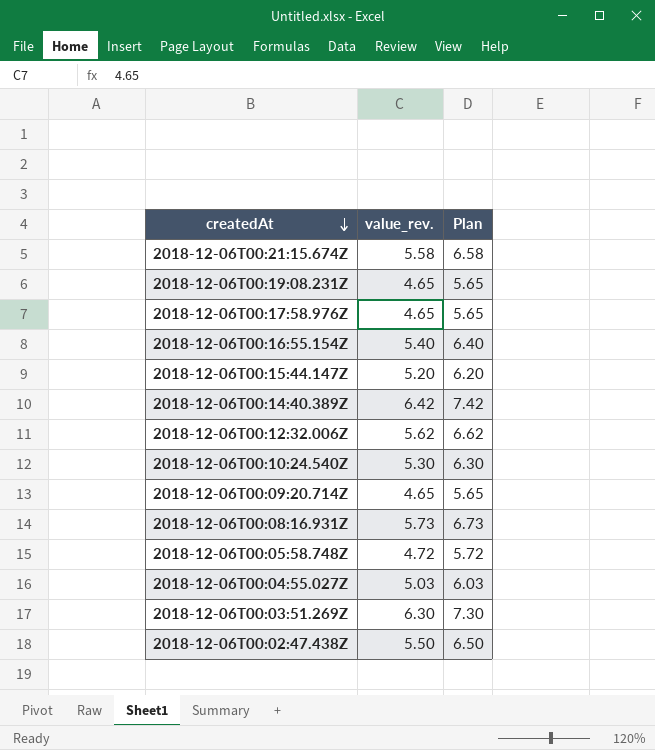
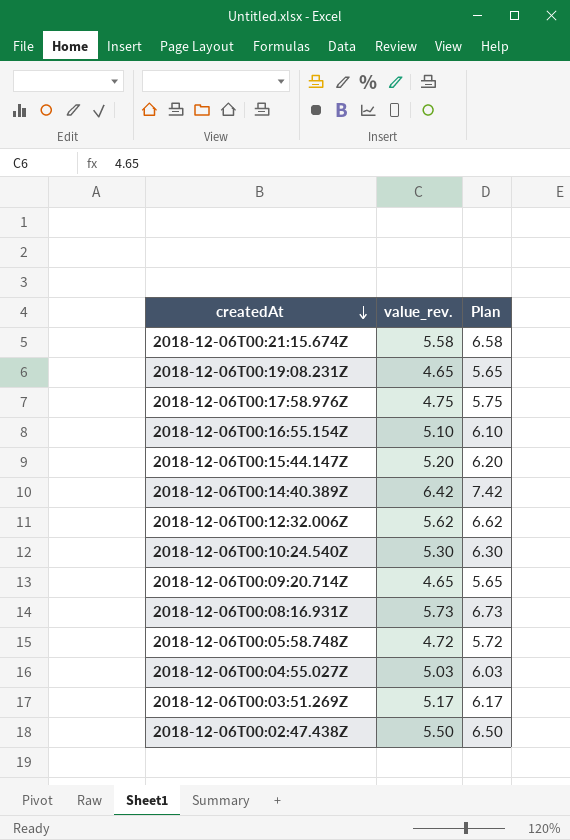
2018-12-06T00:17:58.976Z | value_rev.: 4.65 -> 4.75
2018-12-06T00:17:58.976Z | Plan: 5.65 -> 5.75
2018-12-06T00:16:55.154Z | value_rev.: 5.40 -> 5.10
2018-12-06T00:16:55.154Z | Plan: 6.40 -> 6.10
2018-12-06T00:03:51.269Z | value_rev.: 6.30 -> 5.17
2018-12-06T00:03:51.269Z | Plan: 7.30 -> 6.17

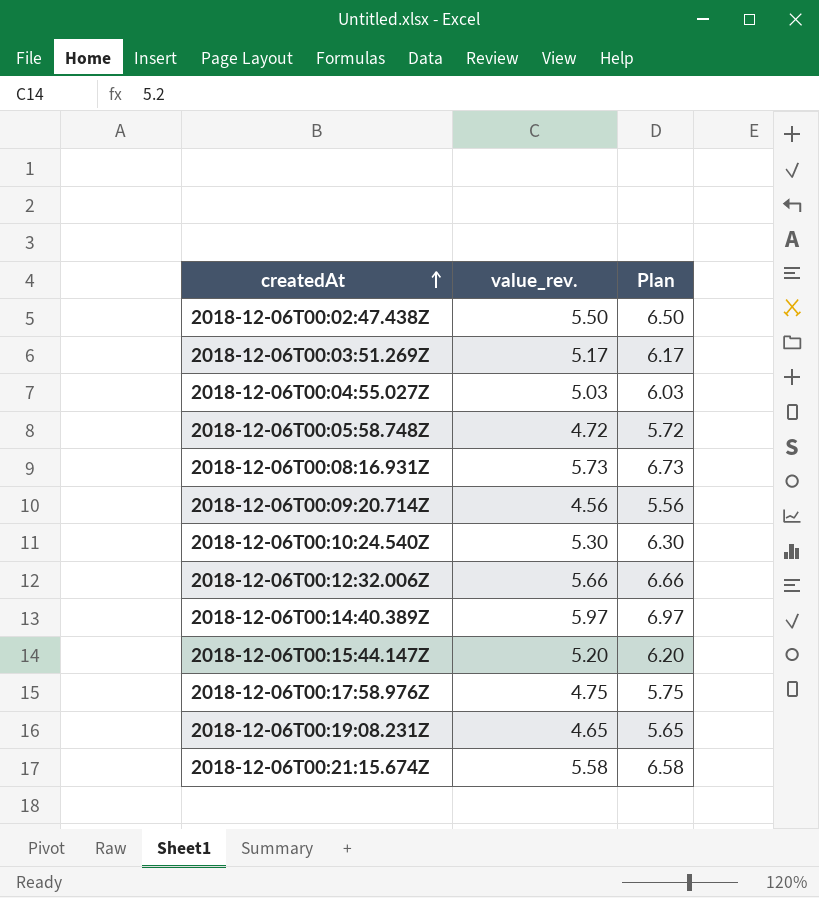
row order: createdAt descending -> createdAt ascending
row 2018-12-06T00:16:55.154Z: 5.10 | 6.10 -> none
2018-12-06T00:09:20.714Z | value_rev.: 4.65 -> 4.56
2018-12-06T00:09:20.714Z | Plan: 5.65 -> 5.56
2018-12-06T00:12:32.006Z | value_rev.: 5.62 -> 5.66
2018-12-06T00:12:32.006Z | Plan: 6.62 -> 6.66
2018-12-06T00:14:40.389Z | value_rev.: 6.42 -> 5.97
2018-12-06T00:14:40.389Z | Plan: 7.42 -> 6.97

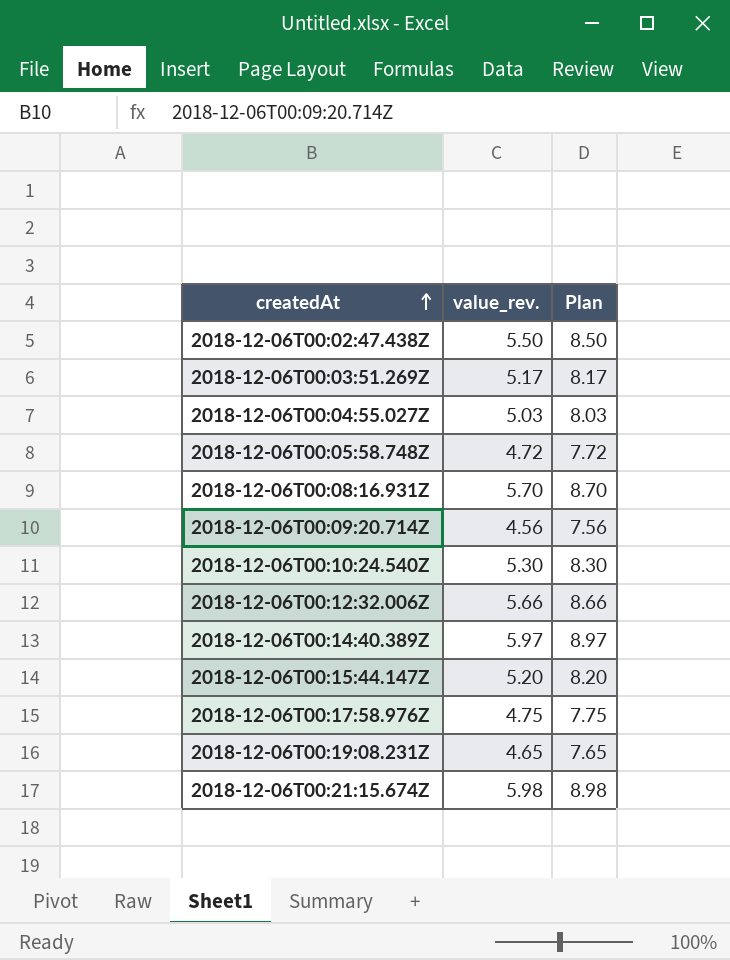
column Plan | formula: [value_rev.] + 1 -> [value_rev.] + 3
2018-12-06T00:08:16.931Z | value_rev.: 5.73 -> 5.70
2018-12-06T00:21:15.674Z | value_rev.: 5.58 -> 5.98

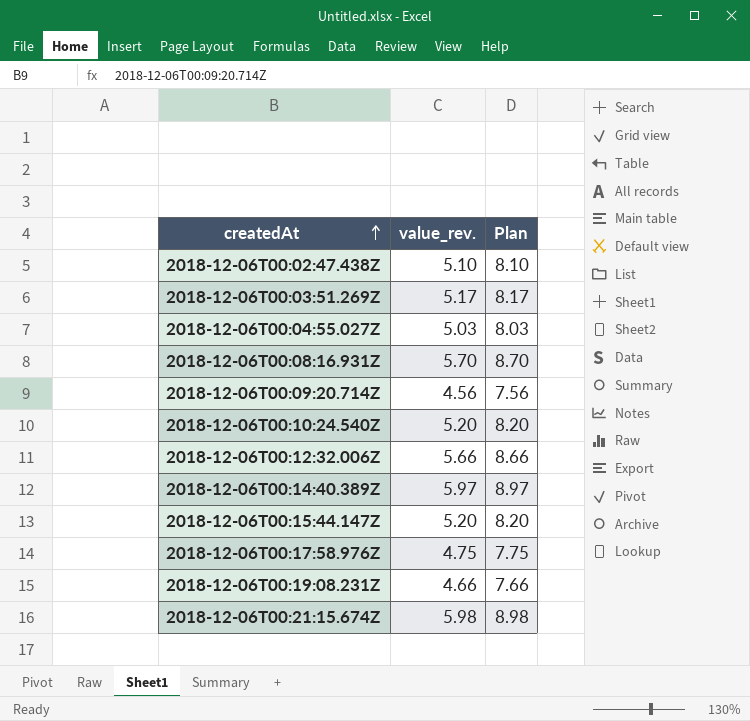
row 2018-12-06T00:05:58.748Z: 4.72 | 7.72 -> none
2018-12-06T00:02:47.438Z | value_rev.: 5.50 -> 5.10
2018-12-06T00:02:47.438Z | Plan: 8.50 -> 8.10
2018-12-06T00:10:24.540Z | value_rev.: 5.30 -> 5.20
2018-12-06T00:10:24.540Z | Plan: 8.30 -> 8.20
2018-12-06T00:19:08.231Z | value_rev.: 4.65 -> 4.66
2018-12-06T00:19:08.231Z | Plan: 7.65 -> 7.66

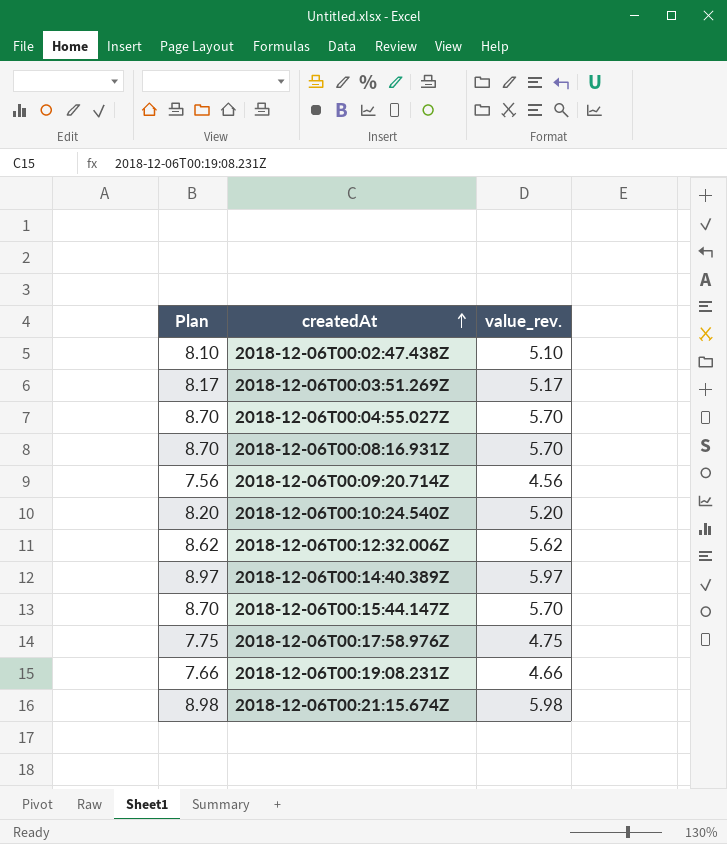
column Plan | position: 3 -> 1
2018-12-06T00:04:55.027Z | Plan: 8.03 -> 8.70
2018-12-06T00:04:55.027Z | value_rev.: 5.03 -> 5.70
2018-12-06T00:12:32.006Z | Plan: 8.66 -> 8.62
2018-12-06T00:12:32.006Z | value_rev.: 5.66 -> 5.62
2018-12-06T00:15:44.147Z | Plan: 8.20 -> 8.70
2018-12-06T00:15:44.147Z | value_rev.: 5.20 -> 5.70

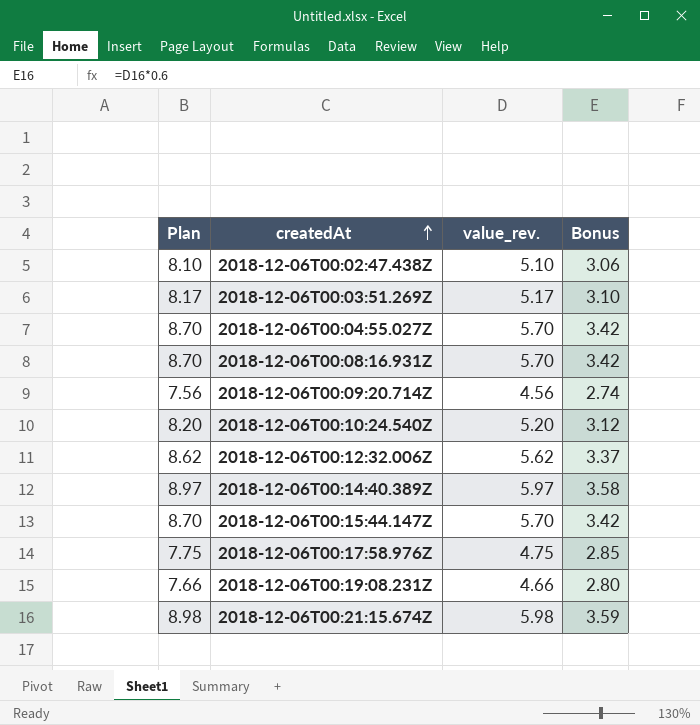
column Bonus | formula: none -> [value_rev.] * 0.6

